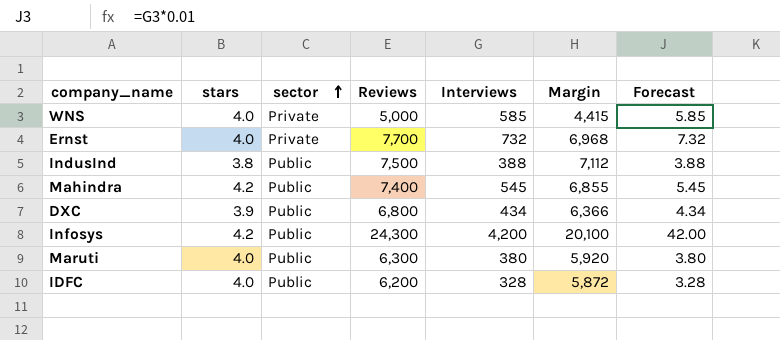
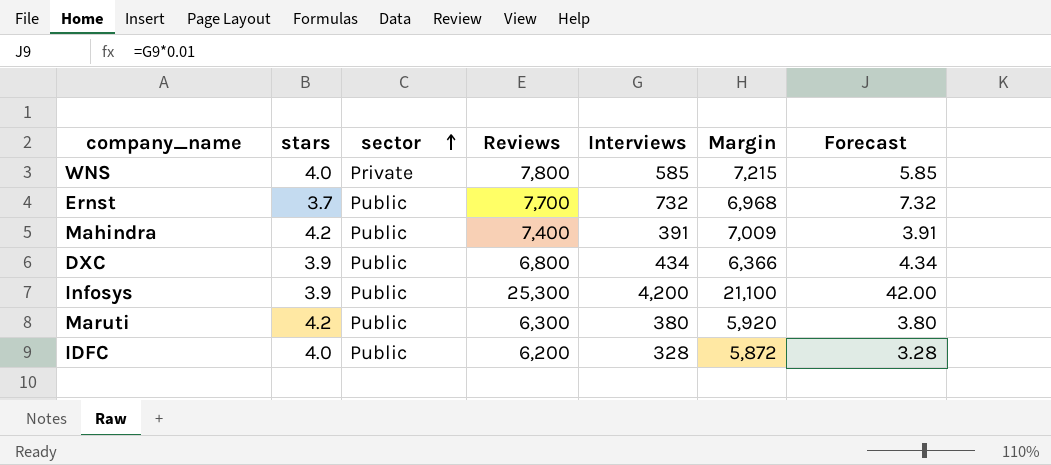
row IndusInd: 3.8 | Public | 7,500 | 388 | 7,112 | 3.88 -> none
WNS | Reviews: 5,000 -> 7,800
WNS | Margin: 4,415 -> 7,215
Ernst | stars: 4.0 -> 3.7
Ernst | sector: Private -> Public
Mahindra | Interviews: 545 -> 391
Mahindra | Margin: 6,855 -> 7,009
Mahindra | Forecast: 5.45 -> 3.91
Infosys | stars: 4.2 -> 3.9
Infosys | Reviews: 24,300 -> 25,300
Infosys | Margin: 20,100 -> 21,100
Maruti | stars: 4.0 -> 4.2

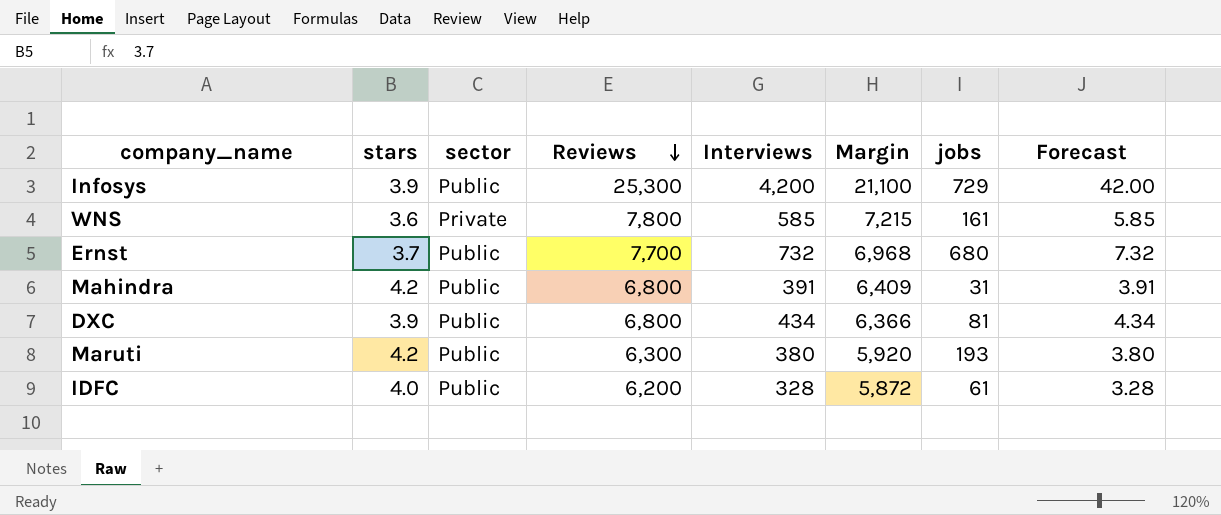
row order: sector ascending -> Reviews descending
column jobs | position: none -> 7
WNS | stars: 4.0 -> 3.6
Mahindra | Reviews: 7,400 -> 6,800
Mahindra | Margin: 7,009 -> 6,409

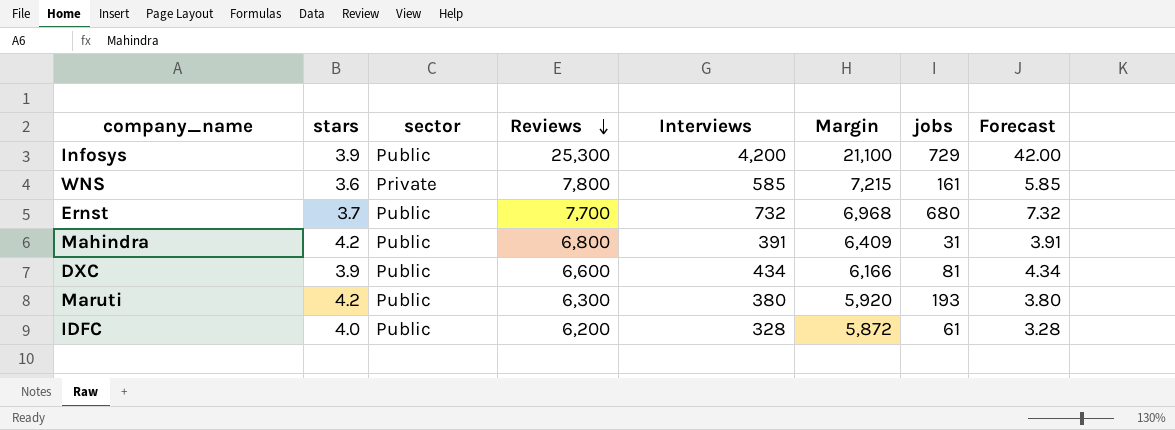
DXC | Reviews: 6,800 -> 6,600
DXC | Margin: 6,366 -> 6,166

